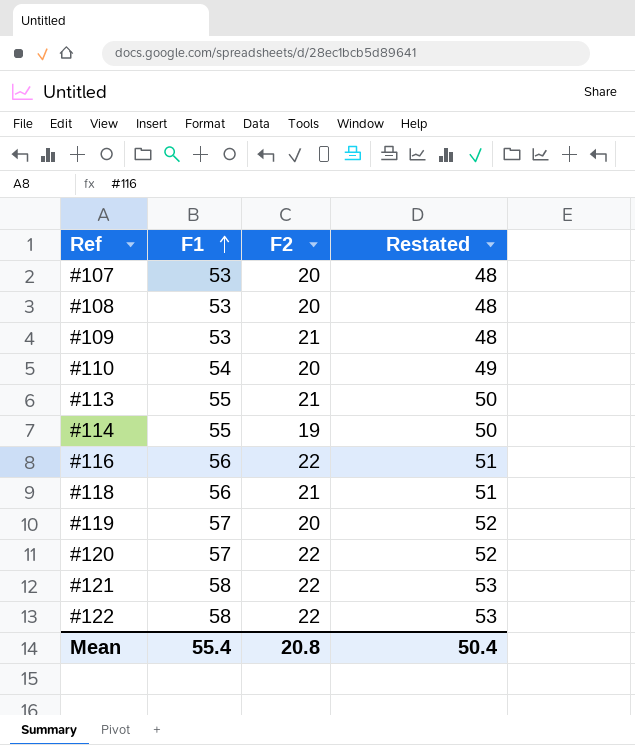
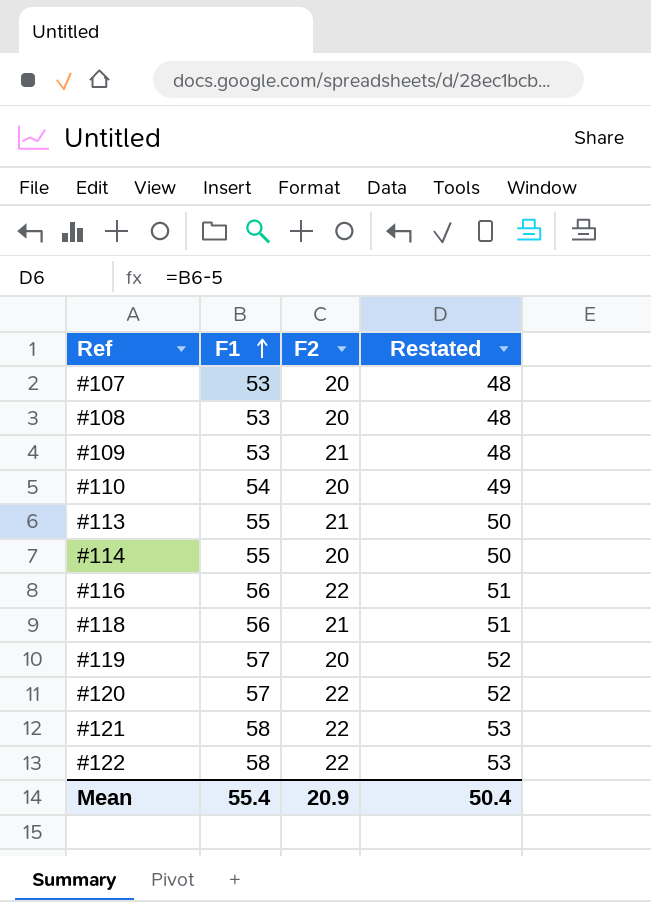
#114 | F2: 19 -> 20
Mean | F2: 20.8 -> 20.9

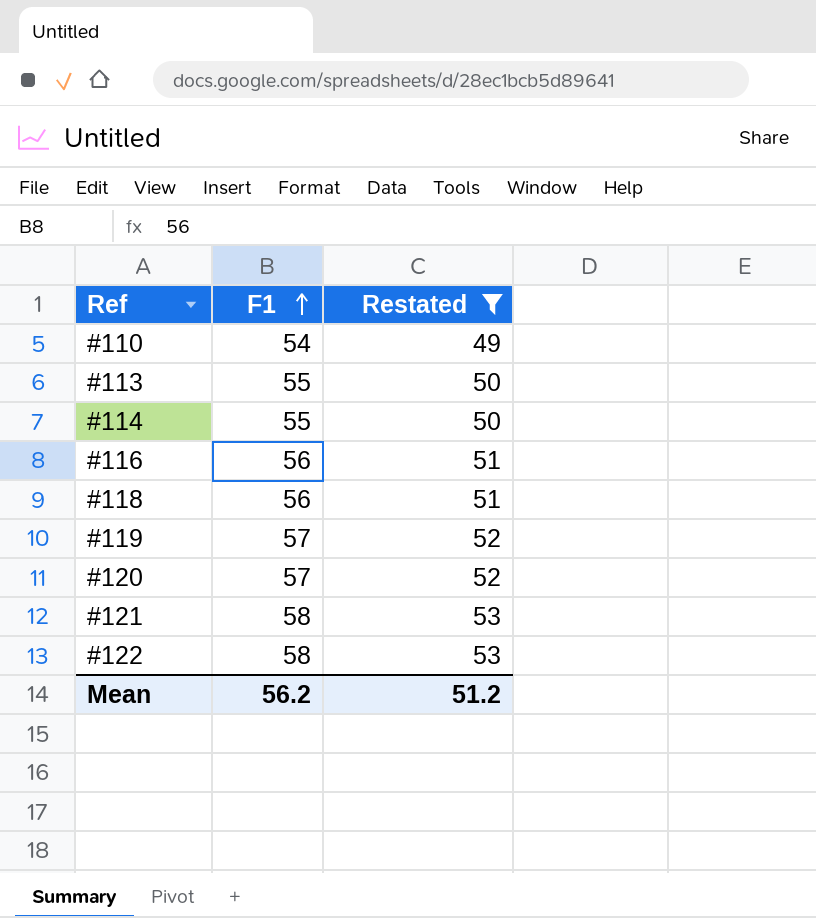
filter: none -> Restated != 48
column F2 | position: 3 -> none
Mean | F1: 55.4 -> 56.2
Mean | Restated: 50.4 -> 51.2

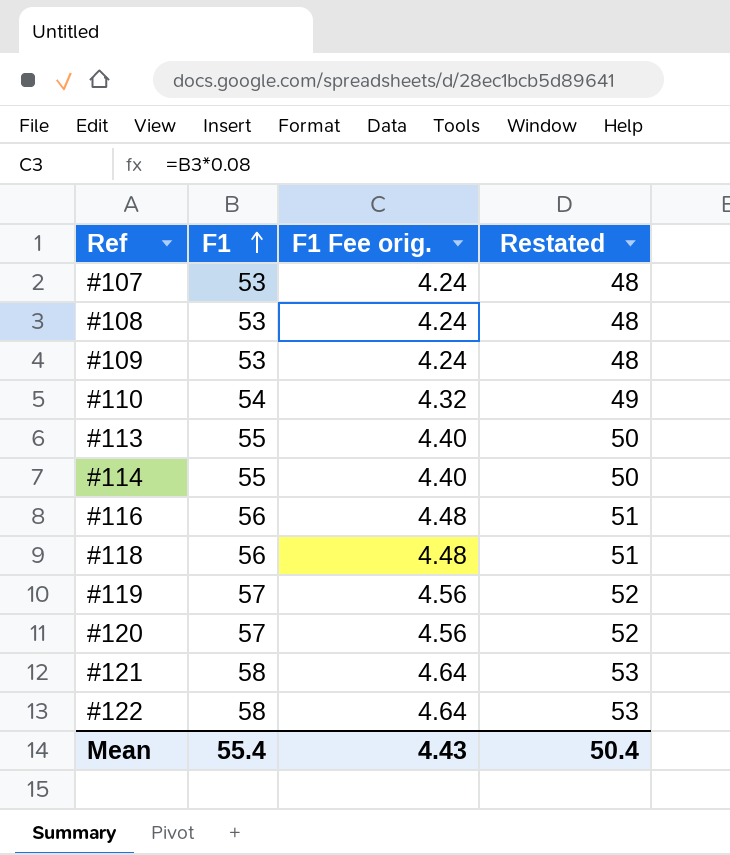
filter: Restated != 48 -> none
column F1 Fee orig. | formula: none -> [F1] * 0.08
Mean | F1: 56.2 -> 55.4
Mean | Restated: 51.2 -> 50.4

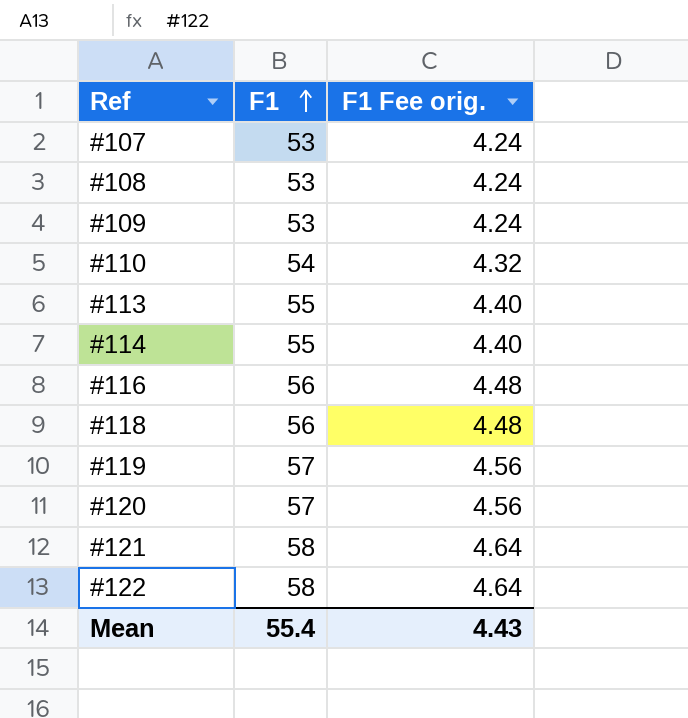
column Restated | formula: [F1] - 5 -> none

